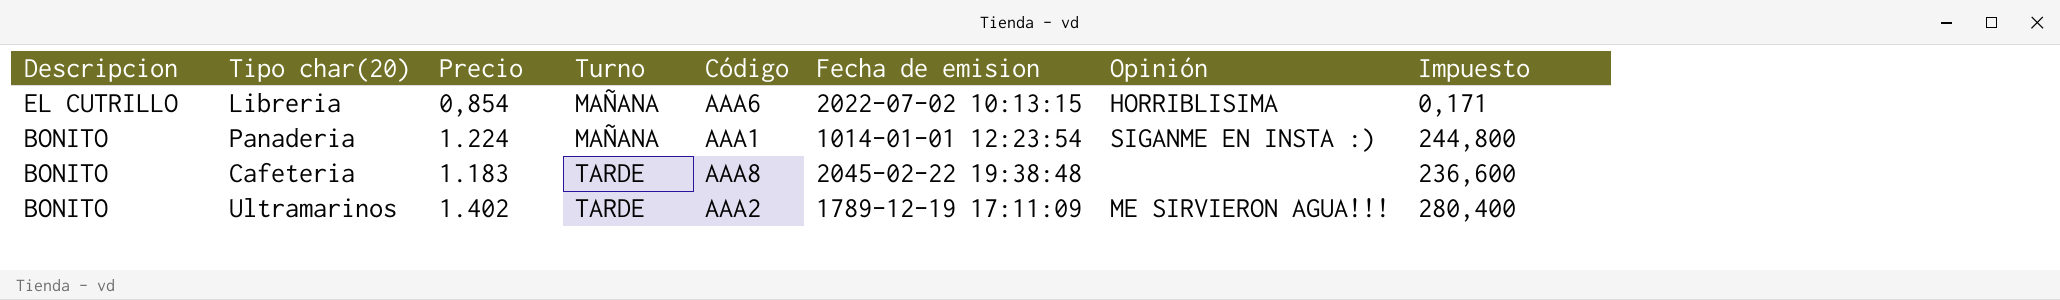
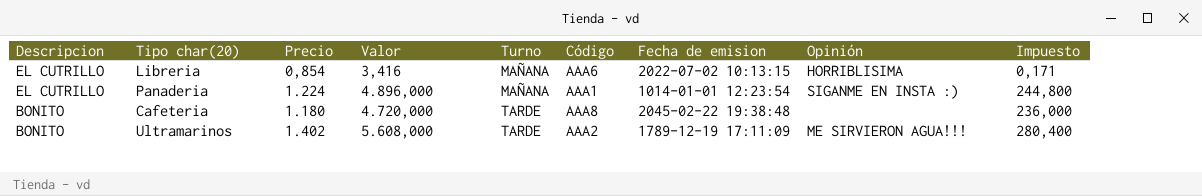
column Valor | formula: none -> [Precio] * 4
Panaderia | Descripcion: BONITO -> EL CUTRILLO
Cafeteria | Precio: 1.183 -> 1.180
Cafeteria | Impuesto: 236,600 -> 236,000

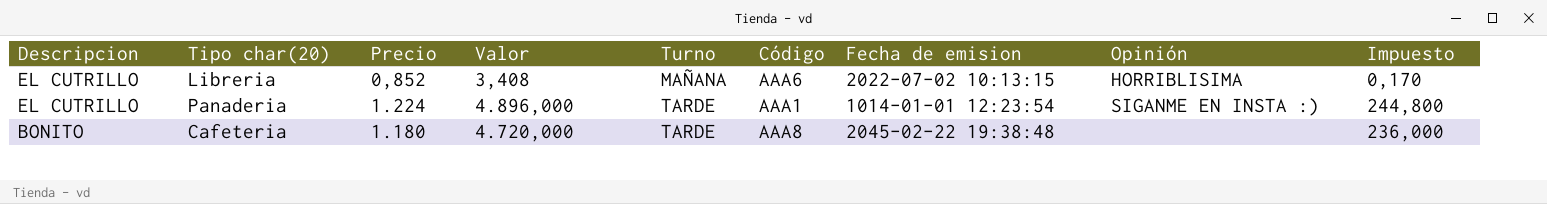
row Ultramarinos: BONITO | 1.402 | 5.608,000 | TARDE | AAA2 | 1789-12-19 17:11:09 | ME SIRVIERON AGUA!!! | 280,400 -> none
Libreria | Precio: 0,854 -> 0,852
Libreria | Valor: 3,416 -> 3,408
Libreria | Impuesto: 0,171 -> 0,170
Panaderia | Turno: MAÑANA -> TARDE

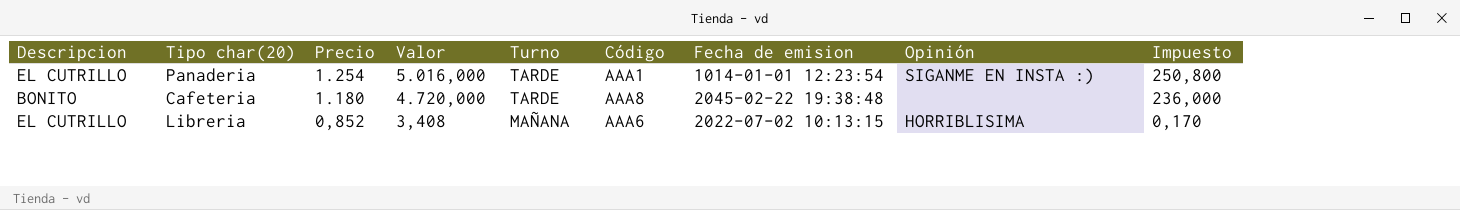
row order: Descripcion descending -> Precio descending
Panaderia | Precio: 1.224 -> 1.254
Panaderia | Valor: 4.896,000 -> 5.016,000
Panaderia | Impuesto: 244,800 -> 250,800

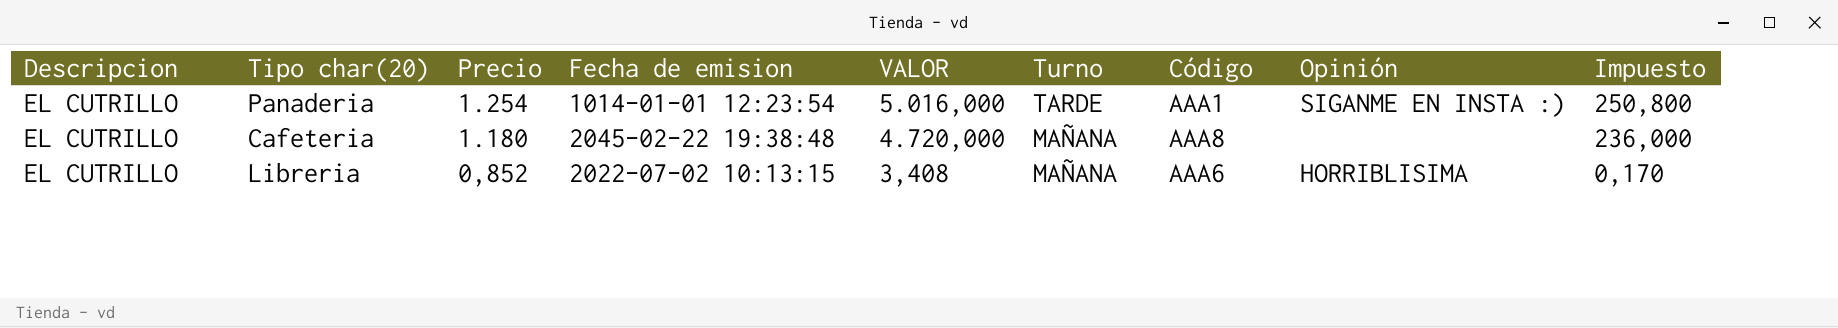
column Fecha de emision | position: 7 -> 4
column name: Valor -> VALOR
Cafeteria | Descripcion: BONITO -> EL CUTRILLO
Cafeteria | Turno: TARDE -> MAÑANA

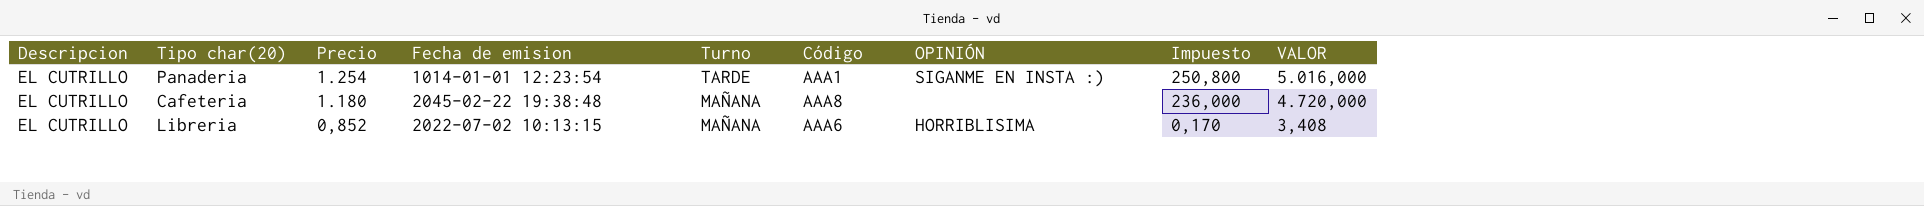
column name: Opinión -> OPINIÓN
column VALOR | position: 5 -> 9

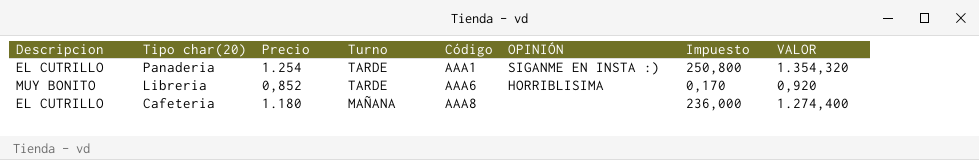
row order: Precio descending -> Tipo char(20) descending
column Fecha de emision | position: 4 -> none
column VALOR | formula: [Precio] * 4 -> [Precio] * 1,08
Libreria | Descripcion: EL CUTRILLO -> MUY BONITO
Libreria | Turno: MAÑANA -> TARDE

